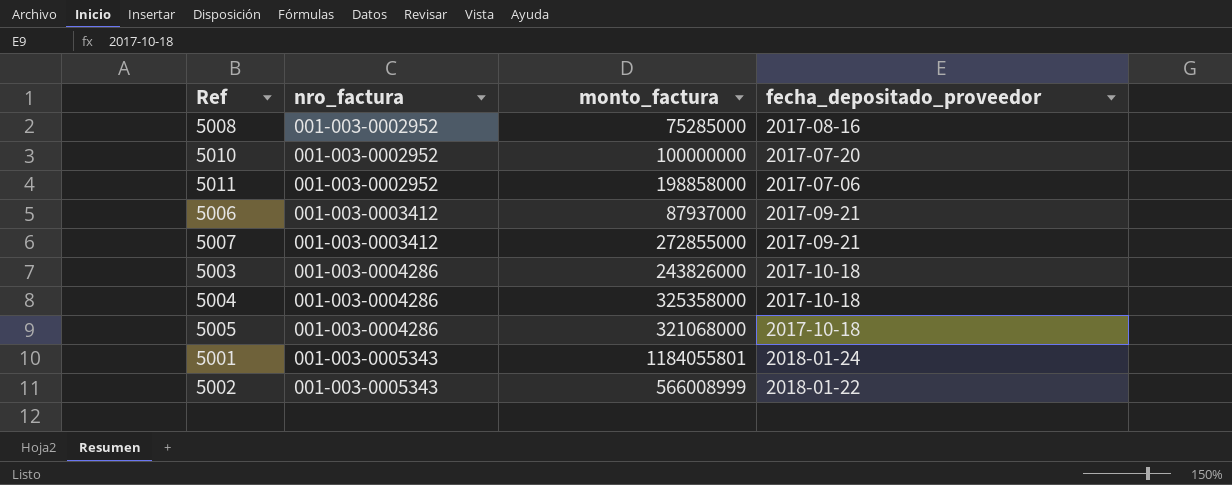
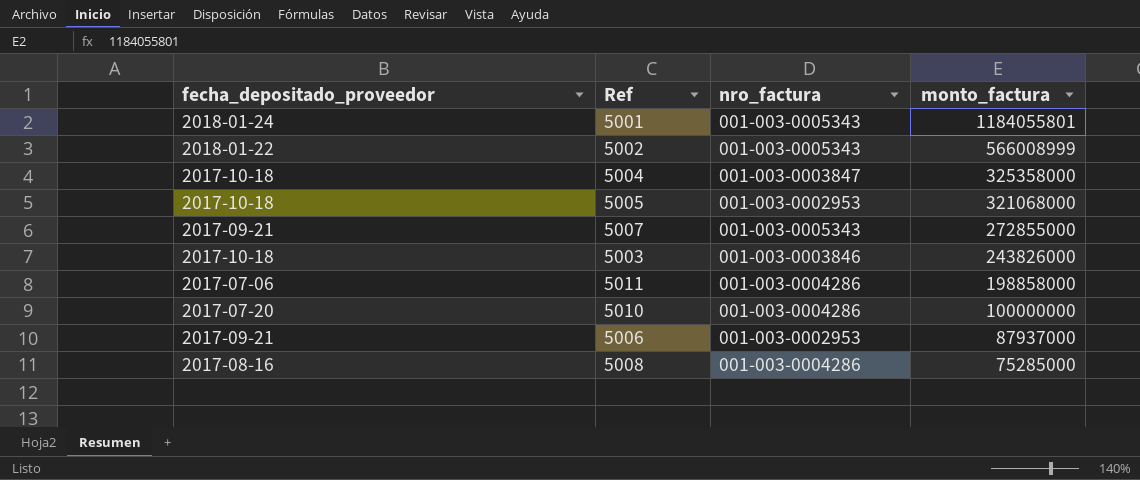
row order: nro_factura ascending -> monto_factura descending
column fecha_depositado_proveedor | position: 4 -> 1
5004 | nro_factura: 001-003-0004286 -> 001-003-0003847
5005 | nro_factura: 001-003-0004286 -> 001-003-0002953
5007 | nro_factura: 001-003-0003412 -> 001-003-0005343
5003 | nro_factura: 001-003-0004286 -> 001-003-0003846
5011 | nro_factura: 001-003-0002952 -> 001-003-0004286
5010 | nro_factura: 001-003-0002952 -> 001-003-0004286
5006 | nro_factura: 001-003-0003412 -> 001-003-0002953
5008 | nro_factura: 001-003-0002952 -> 001-003-0004286

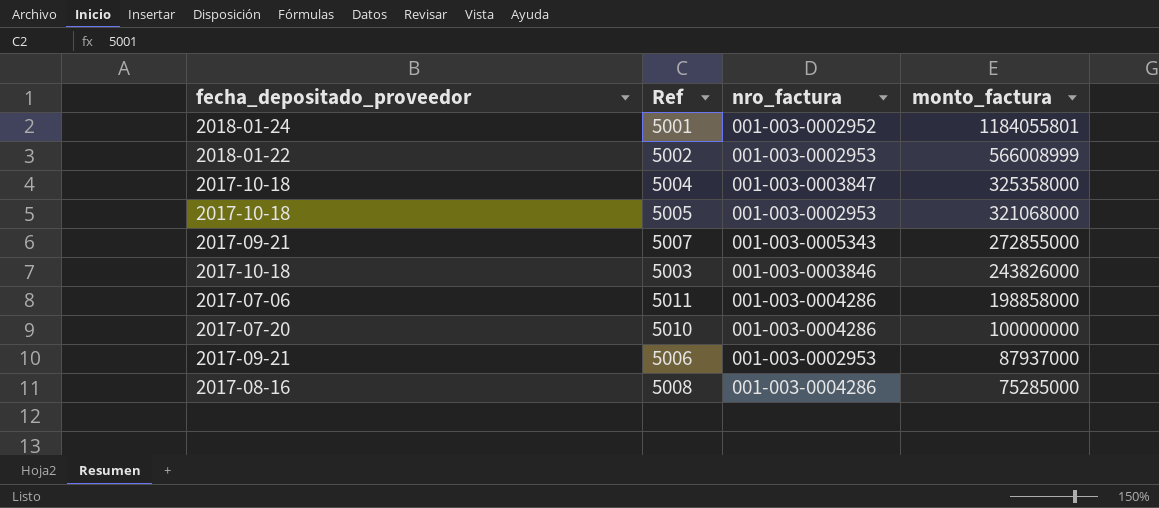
5001 | nro_factura: 001-003-0005343 -> 001-003-0002952
5002 | nro_factura: 001-003-0005343 -> 001-003-0002953

